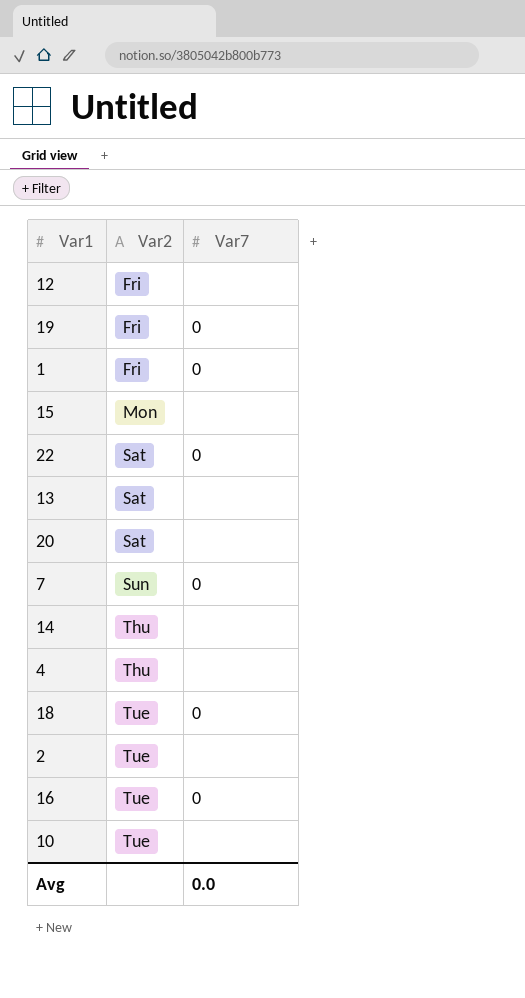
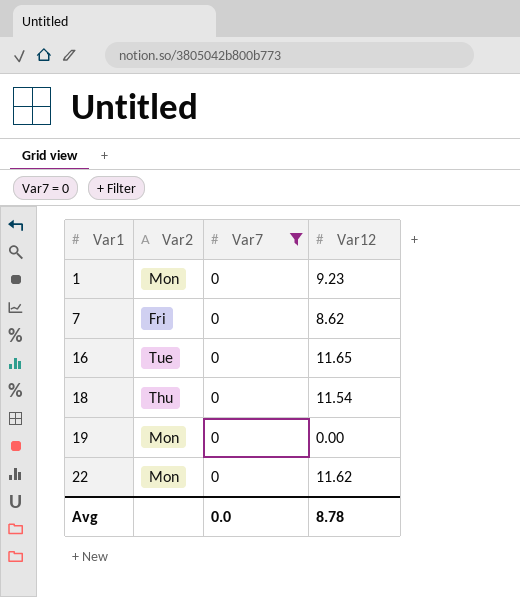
filter: none -> Var7 = 0
row order: Var2 ascending -> Var1 ascending
column Var12 | position: none -> 4
1 | Var2: Fri -> Mon
7 | Var2: Sun -> Fri
18 | Var2: Tue -> Thu
19 | Var2: Fri -> Mon
22 | Var2: Sat -> Mon

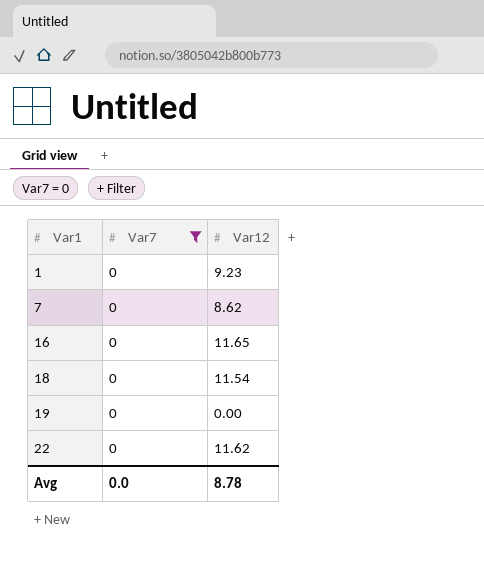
column Var2 | position: 2 -> none

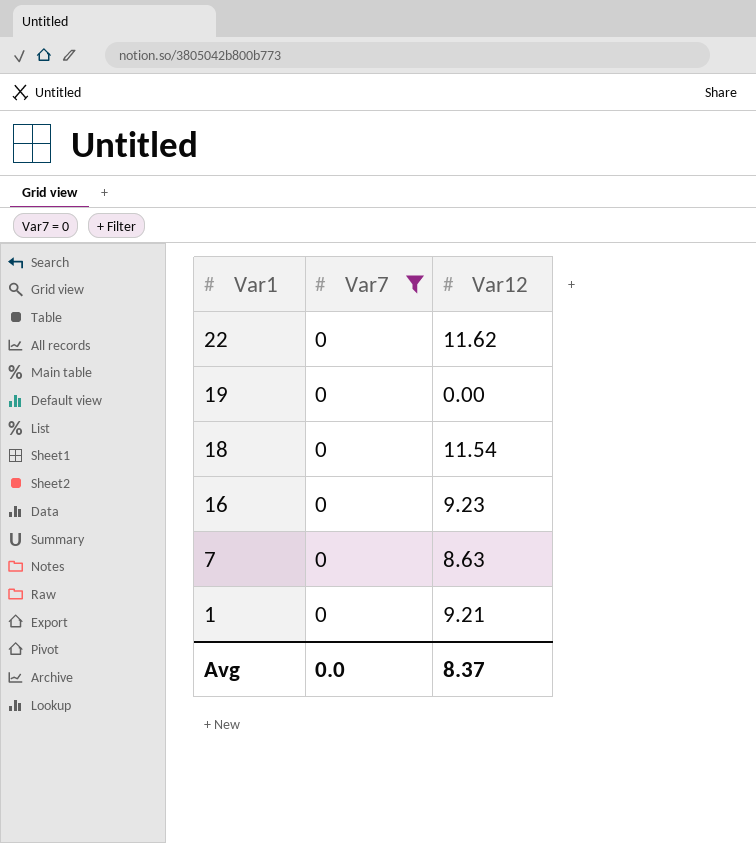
row order: Var1 ascending -> Var1 descending
16 | Var12: 11.65 -> 9.23
7 | Var12: 8.62 -> 8.63
1 | Var12: 9.23 -> 9.21
Avg | Var12: 8.78 -> 8.37

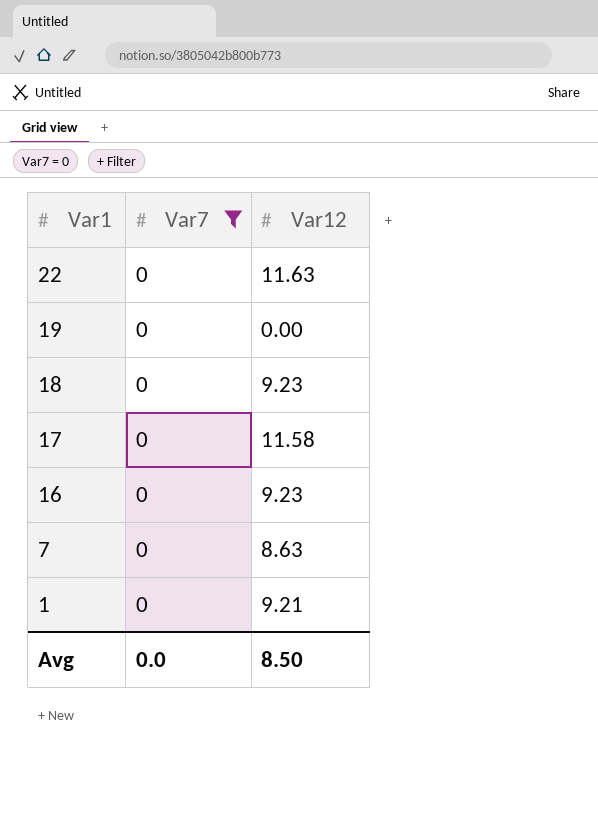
22 | Var12: 11.62 -> 11.63
18 | Var12: 11.54 -> 9.23
row 17: none -> 0 | 11.58
Avg | Var12: 8.37 -> 8.50

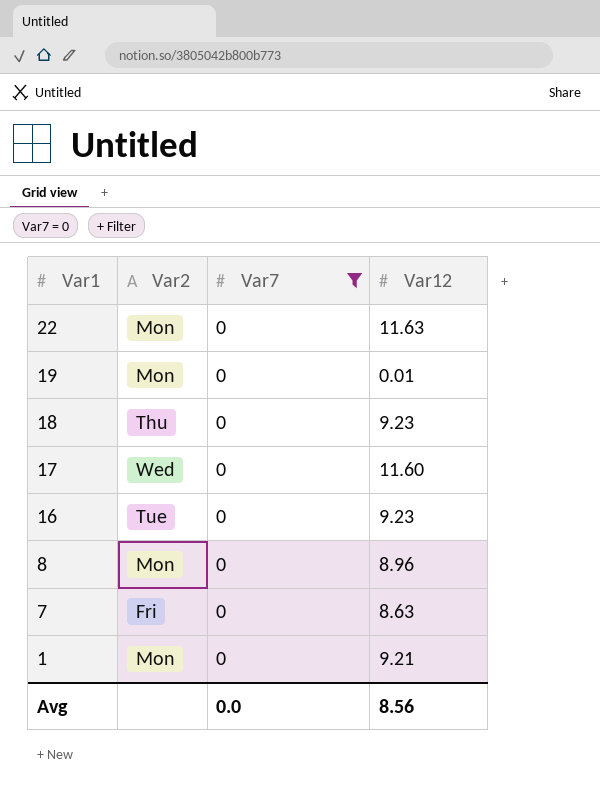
column Var2 | position: none -> 2
19 | Var12: 0.00 -> 0.01
17 | Var12: 11.58 -> 11.60
row 8: none -> Mon | 0 | 8.96
Avg | Var12: 8.50 -> 8.56

